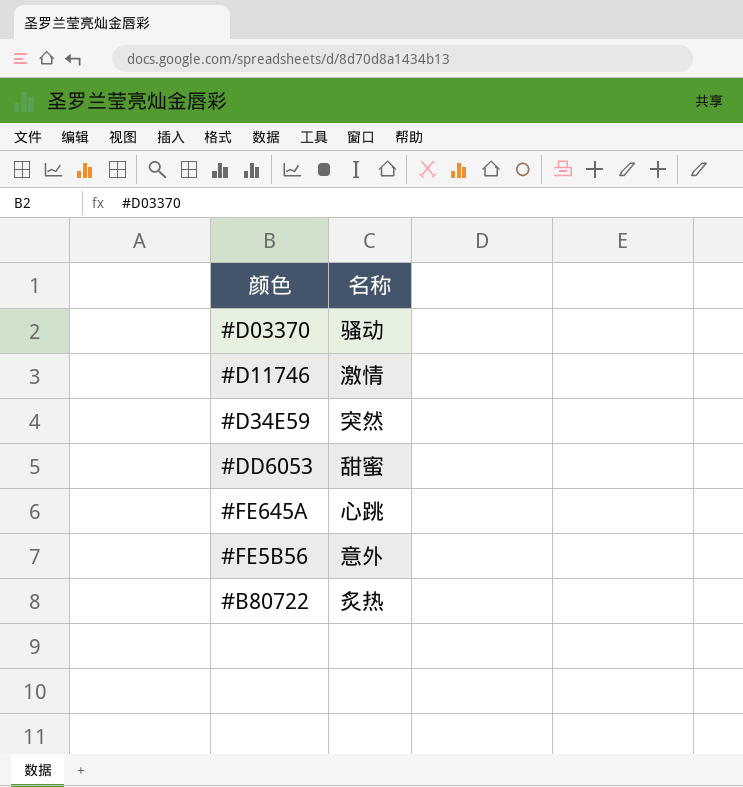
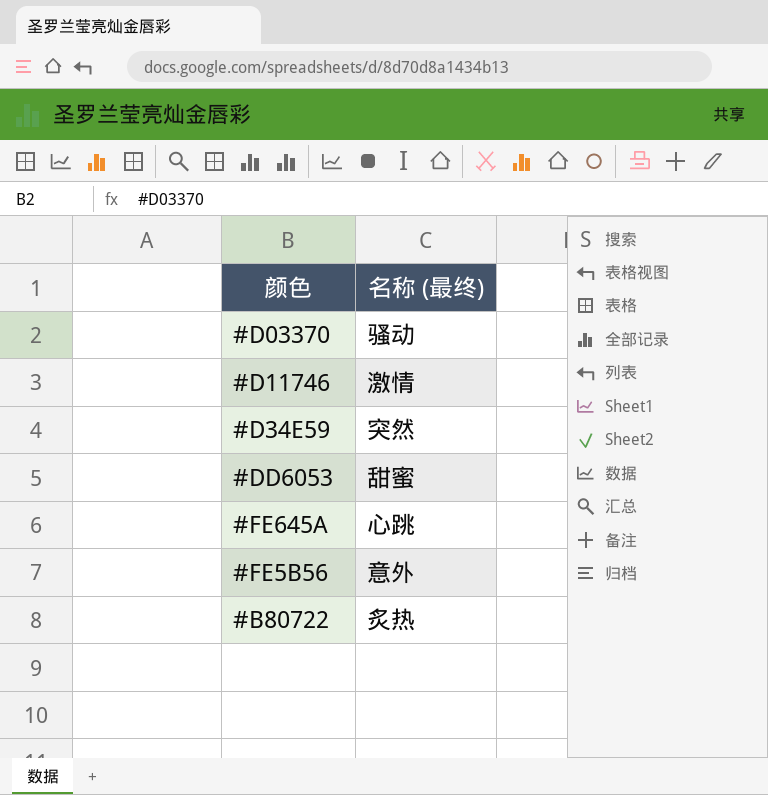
column name: 名称 -> 名称 (最终)

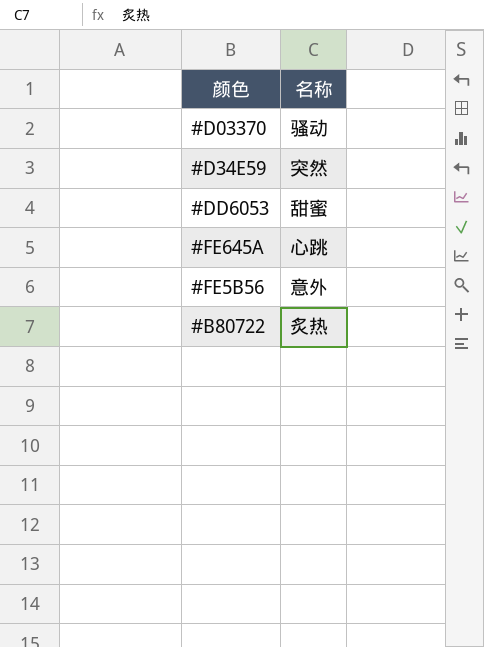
column name: 名称 (最终) -> 名称
row #D11746: 激情 -> none

